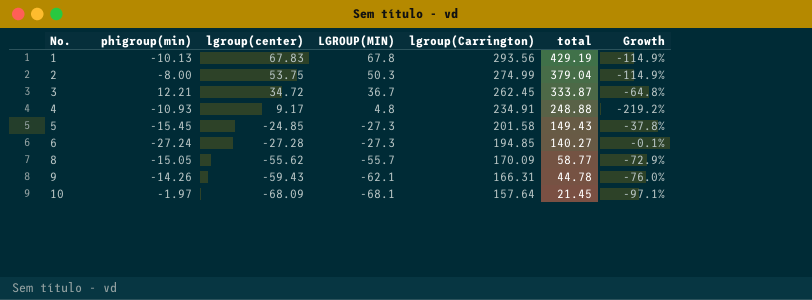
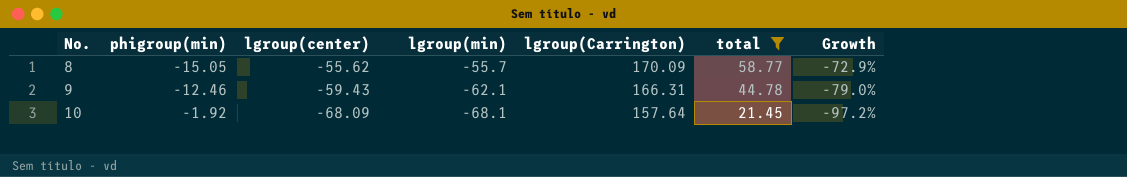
filter: none -> total <= 58.77
column name: LGROUP(MIN) -> lgroup(min)
9 | phigroup(min): -14.26 -> -12.46
9 | Growth: -76.0% -> -79.0%
10 | phigroup(min): -1.97 -> -1.92
10 | Growth: -97.1% -> -97.2%

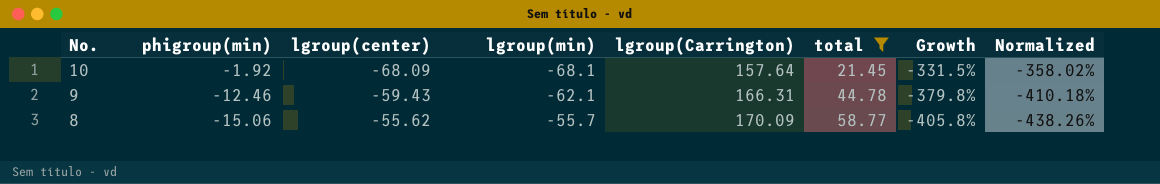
row order: No. ascending -> No. descending
column Growth | formula: ([phigroup(min)] - [lgroup(center)]) / [lgroup(center)] -> ([lgroup(Carrington)] - [lgroup(center)]) / [lgroup(center)]
column Normalized | formula: none -> [Growth] * 1.08
8 | phigroup(min): -15.05 -> -15.06

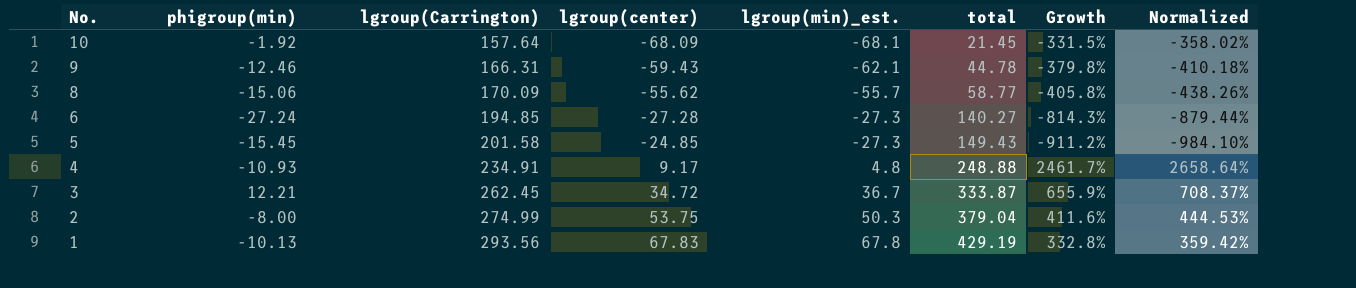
filter: total <= 58.77 -> none
column lgroup(Carrington) | position: 5 -> 3
column name: lgroup(min) -> lgroup(min)_est.

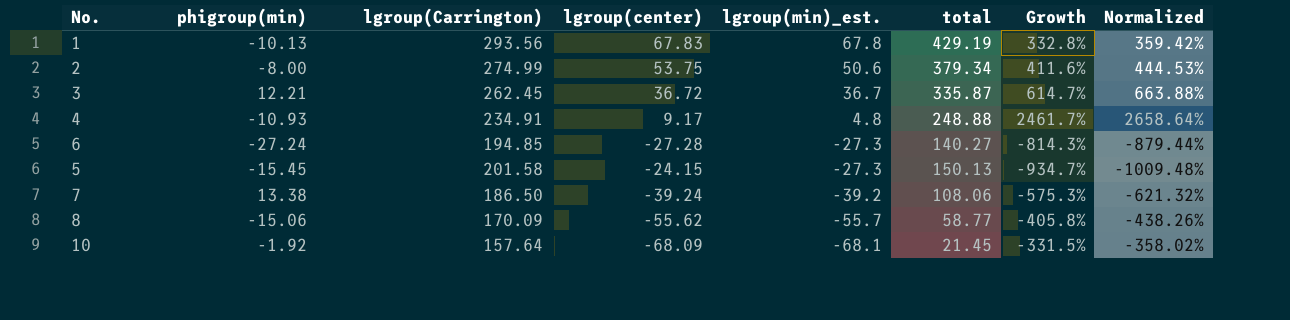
row order: No. descending -> lgroup(min)_est. descending
row 9: -12.46 | 166.31 | -59.43 | -62.1 | 44.78 | -379.8% | -410.18% -> none
2 | lgroup(min)_est.: 50.3 -> 50.6
2 | total: 379.04 -> 379.34
3 | lgroup(center): 34.72 -> 36.72
3 | total: 333.87 -> 335.87
3 | Growth: 655.9% -> 614.7%
3 | Normalized: 708.37% -> 663.88%
5 | lgroup(center): -24.85 -> -24.15
5 | total: 149.43 -> 150.13
5 | Growth: -911.2% -> -934.7%
5 | Normalized: -984.10% -> -1009.48%
row 7: none -> 13.38 | 186.50 | -39.24 | -39.2 | 108.06 | -575.3% | -621.32%

